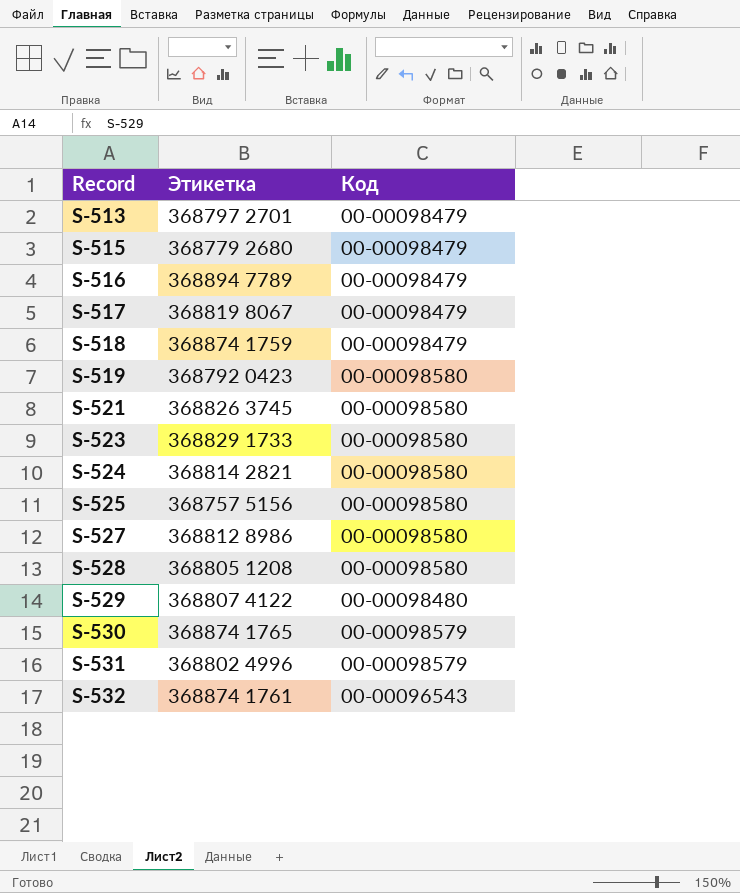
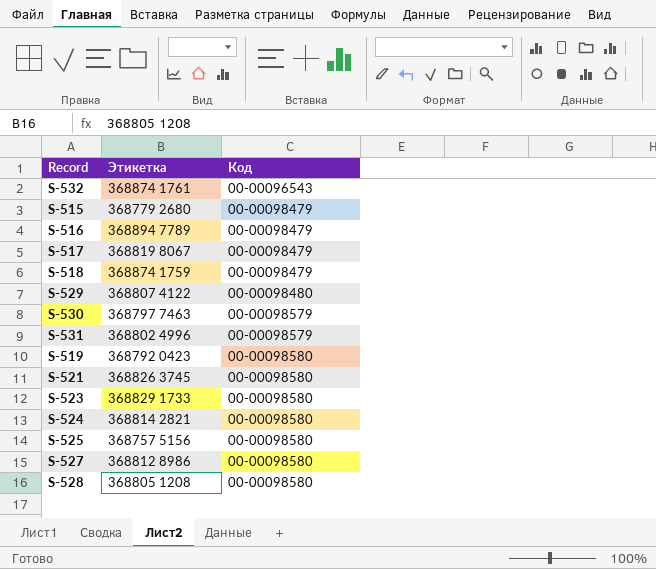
row order: Record ascending -> Код ascending
row S-513: 368797 2701 | 00-00098479 -> none
S-530 | Этикетка: 368874 1765 -> 368797 7463

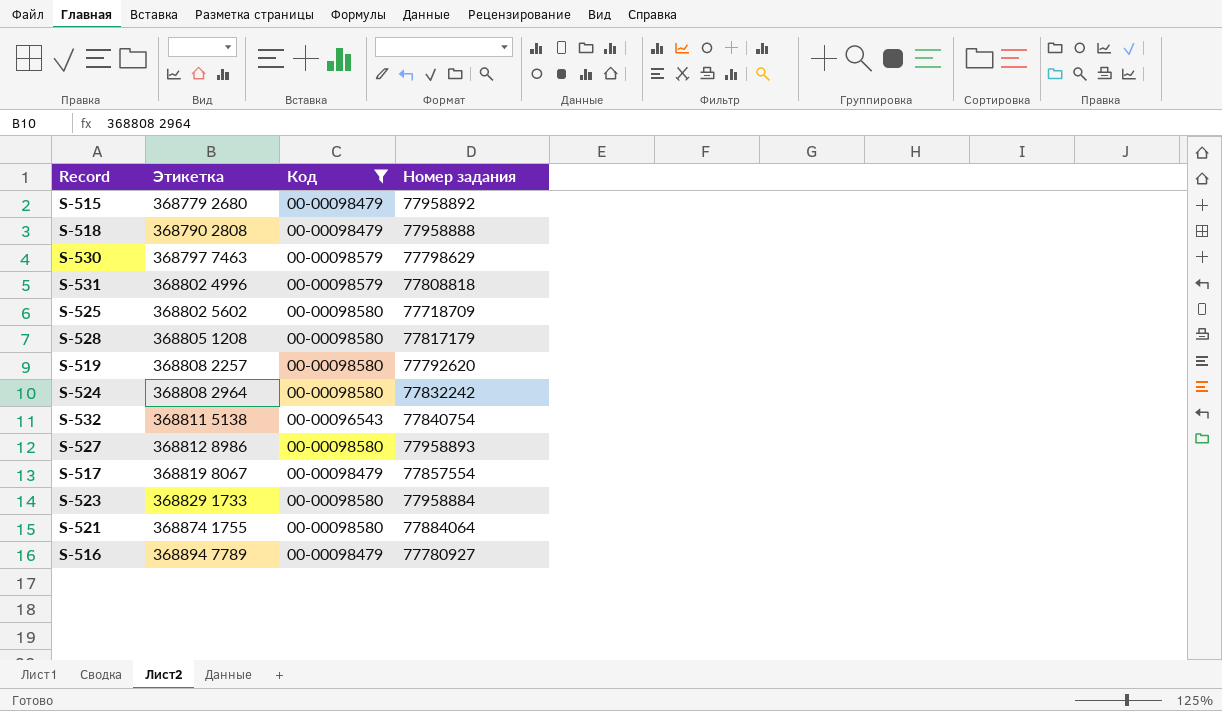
filter: none -> Код != 00-00098480
row order: Код ascending -> Этикетка ascending
column Номер задания | position: none -> 4
S-518 | Этикетка: 368874 1759 -> 368790 2808
S-525 | Этикетка: 368757 5156 -> 368802 5602
S-519 | Этикетка: 368792 0423 -> 368808 2257
S-524 | Этикетка: 368814 2821 -> 368808 2964
S-532 | Этикетка: 368874 1761 -> 368811 5138
S-521 | Этикетка: 368826 3745 -> 368874 1755

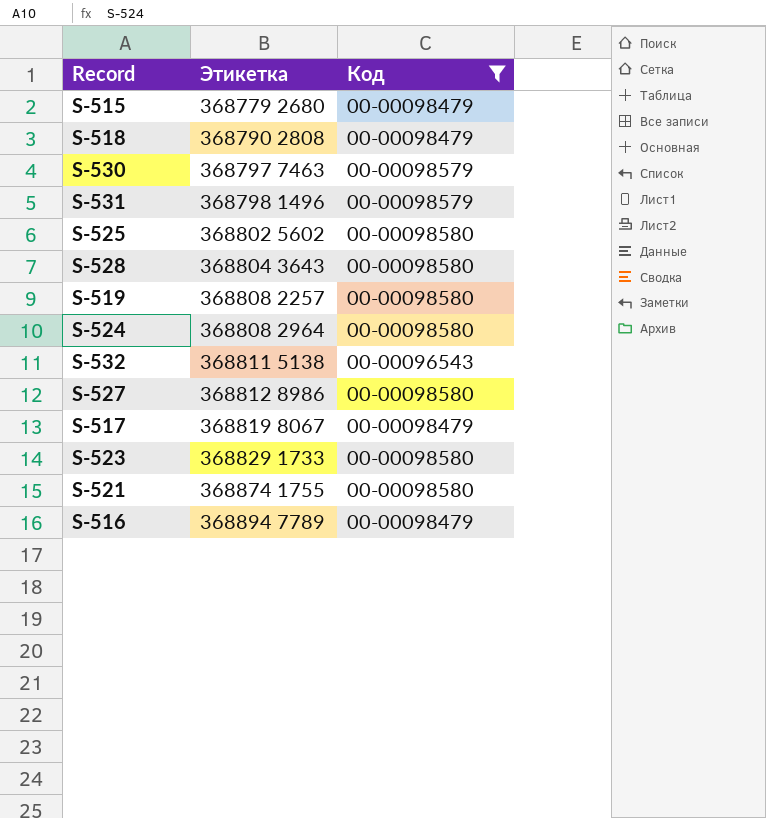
column Номер задания | position: 4 -> none
S-531 | Этикетка: 368802 4996 -> 368798 1496
S-528 | Этикетка: 368805 1208 -> 368804 3643

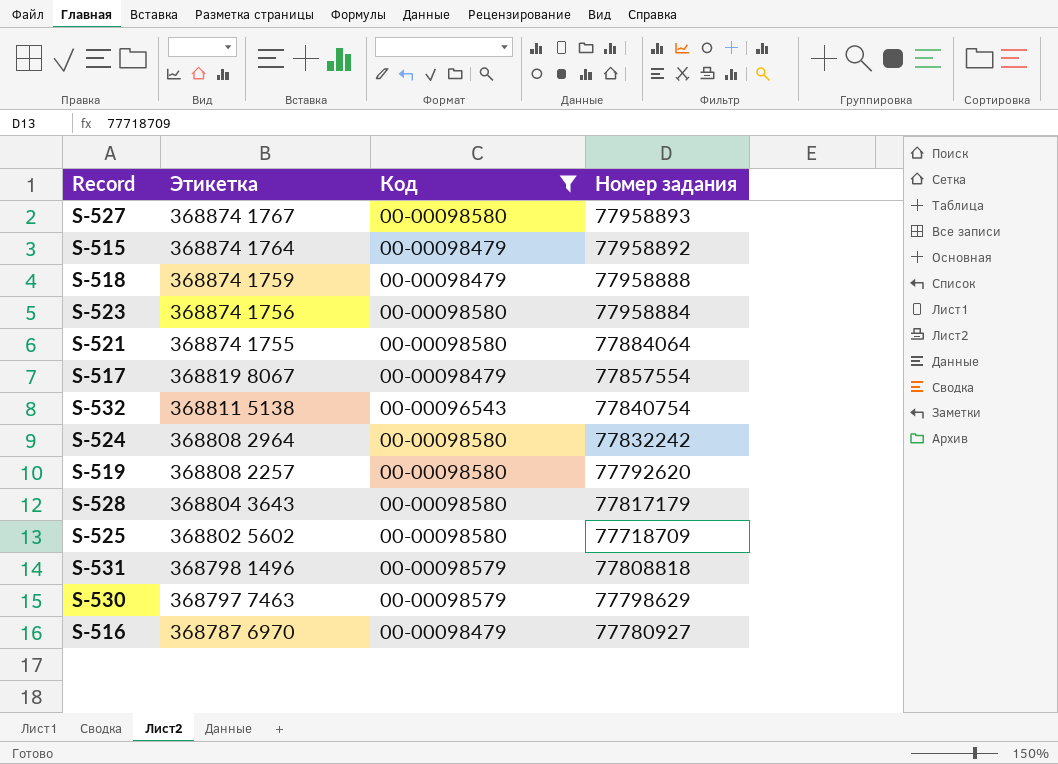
row order: Этикетка ascending -> Этикетка descending
column Номер задания | position: none -> 4
S-527 | Этикетка: 368812 8986 -> 368874 1767
S-515 | Этикетка: 368779 2680 -> 368874 1764
S-518 | Этикетка: 368790 2808 -> 368874 1759
S-523 | Этикетка: 368829 1733 -> 368874 1756
S-516 | Этикетка: 368894 7789 -> 368787 6970

